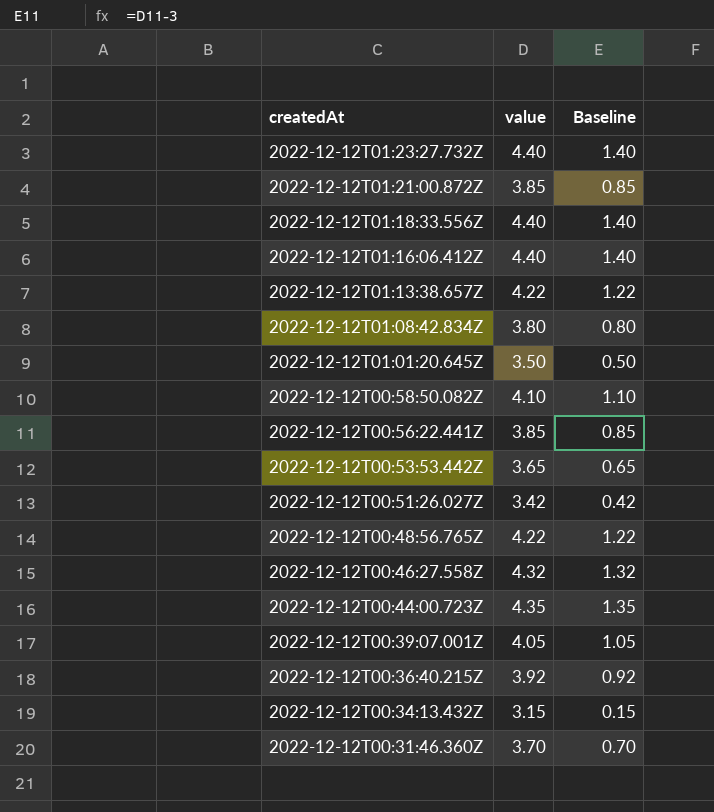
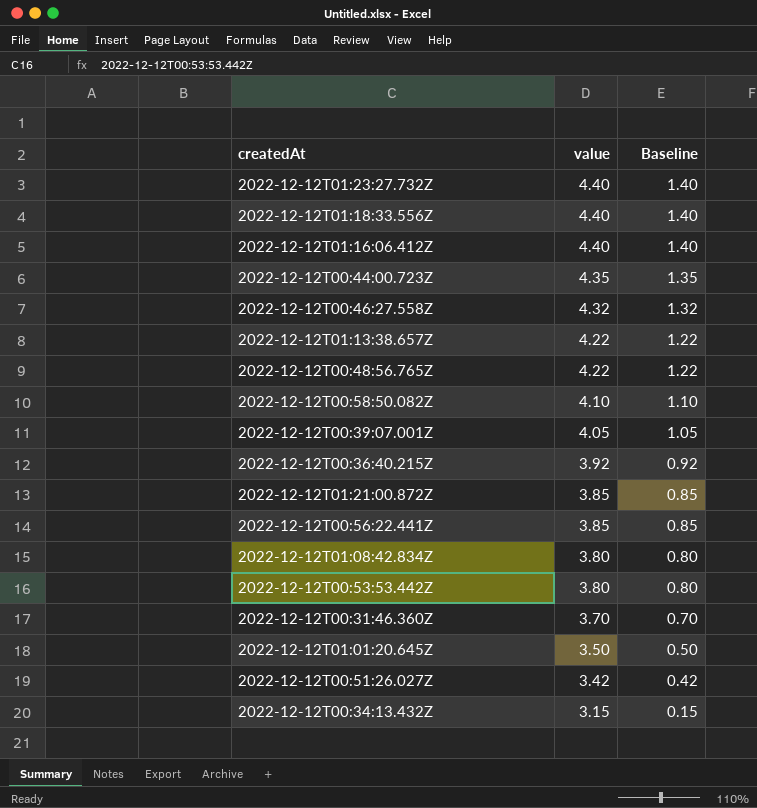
row order: createdAt descending -> value descending
2022-12-12T00:53:53.442Z | value: 3.65 -> 3.80
2022-12-12T00:53:53.442Z | Baseline: 0.65 -> 0.80

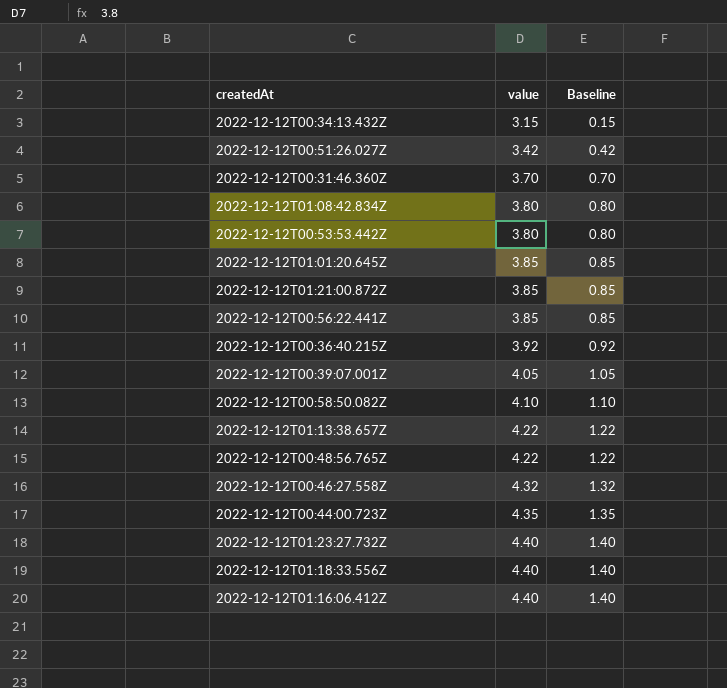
row order: value descending -> value ascending
2022-12-12T01:01:20.645Z | value: 3.50 -> 3.85
2022-12-12T01:01:20.645Z | Baseline: 0.50 -> 0.85

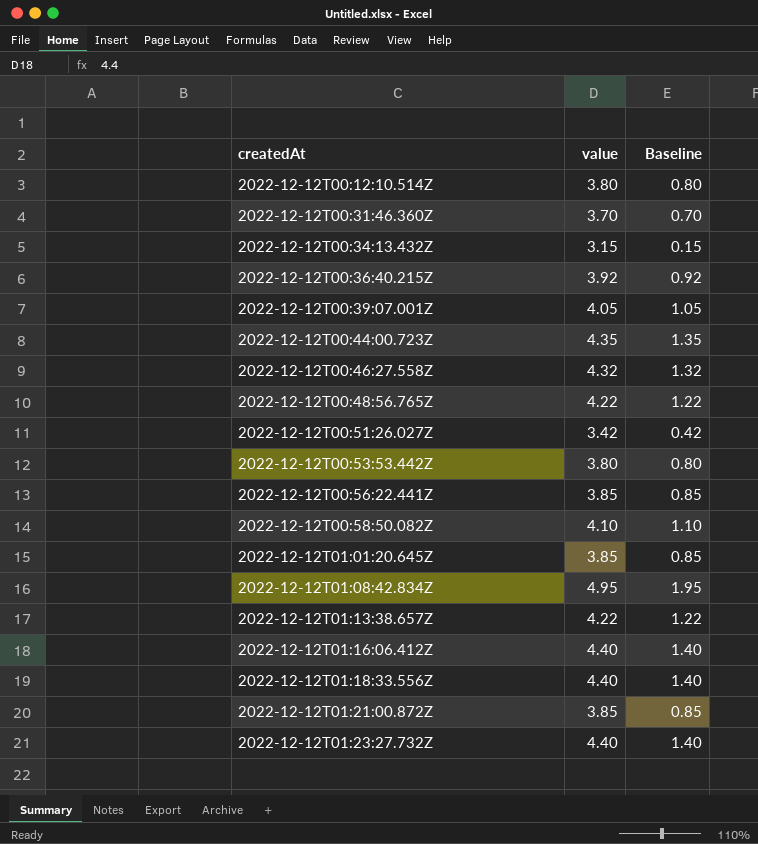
row order: value ascending -> createdAt ascending
row 2022-12-12T00:12:10.514Z: none -> 3.80 | 0.80
2022-12-12T01:08:42.834Z | value: 3.80 -> 4.95
2022-12-12T01:08:42.834Z | Baseline: 0.80 -> 1.95

